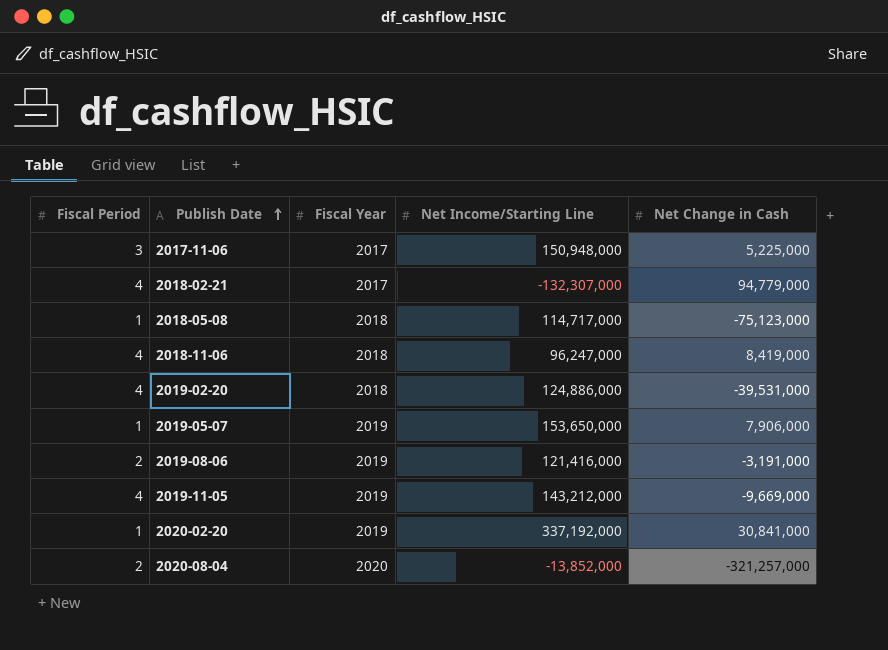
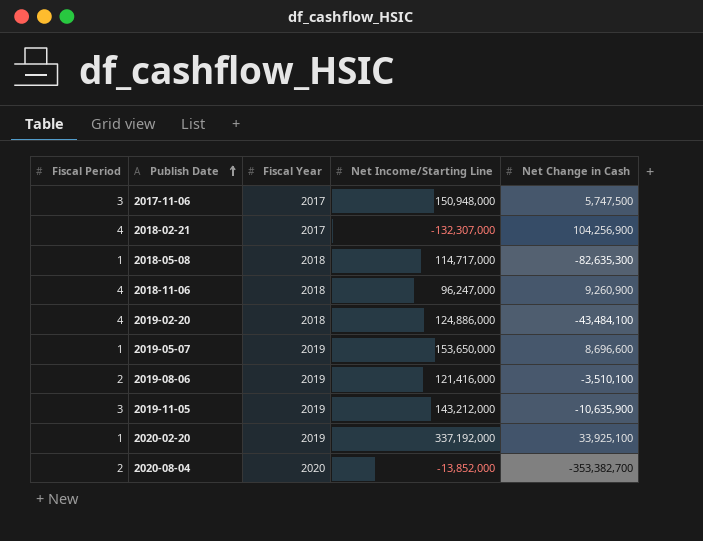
2017-11-06 | Net Change in Cash: 5,225,000 -> 5,747,500
2018-02-21 | Net Change in Cash: 94,779,000 -> 104,256,900
2018-05-08 | Net Change in Cash: -75,123,000 -> -82,635,300
2018-11-06 | Net Change in Cash: 8,419,000 -> 9,260,900
2019-02-20 | Net Change in Cash: -39,531,000 -> -43,484,100
2019-05-07 | Net Change in Cash: 7,906,000 -> 8,696,600
2019-08-06 | Net Change in Cash: -3,191,000 -> -3,510,100
2019-11-05 | Fiscal Period: 4 -> 3
2019-11-05 | Net Change in Cash: -9,669,000 -> -10,635,900
2020-02-20 | Net Change in Cash: 30,841,000 -> 33,925,100
2020-08-04 | Net Change in Cash: -321,257,000 -> -353,382,700

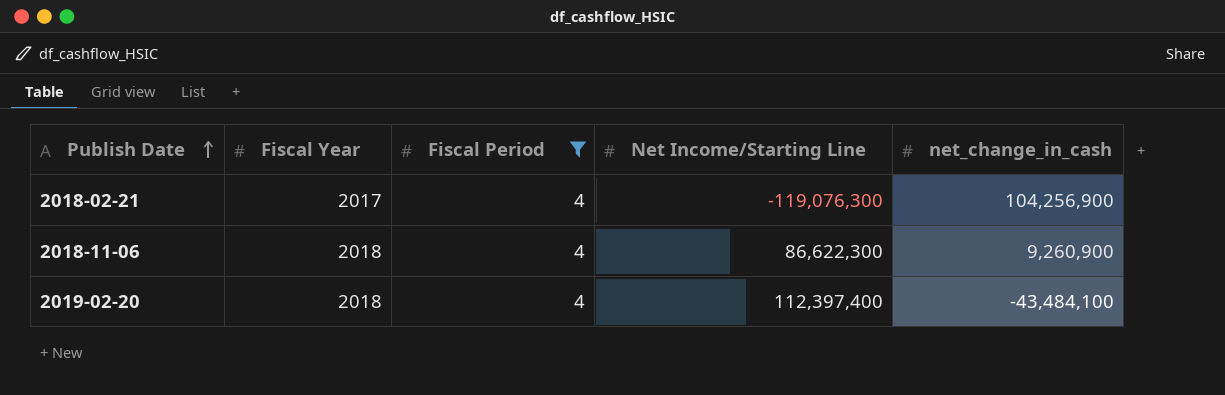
filter: none -> Fiscal Period = 4
column Fiscal Period | position: 1 -> 3
column name: Net Change in Cash -> net_change_in_cash
2018-02-21 | Net Income/Starting Line: -132,307,000 -> -119,076,300
2018-11-06 | Net Income/Starting Line: 96,247,000 -> 86,622,300
2019-02-20 | Net Income/Starting Line: 124,886,000 -> 112,397,400

